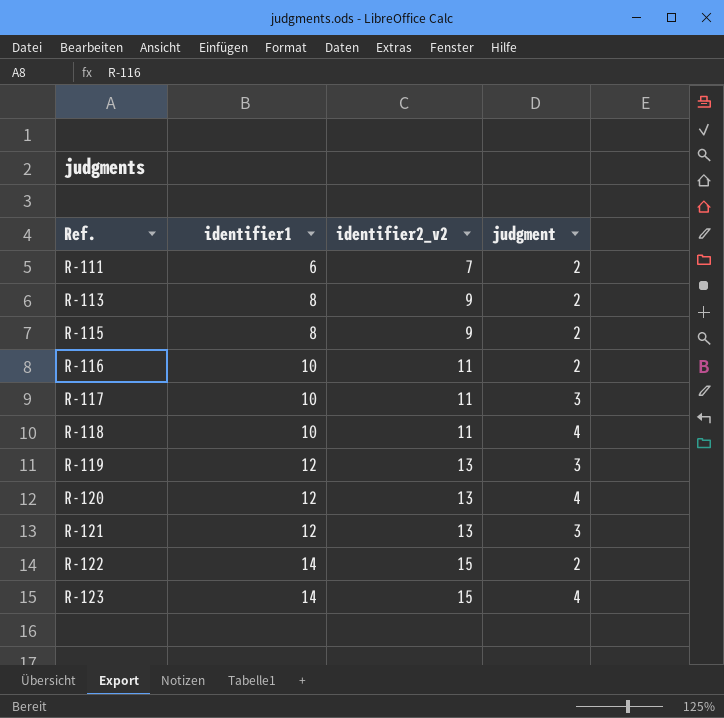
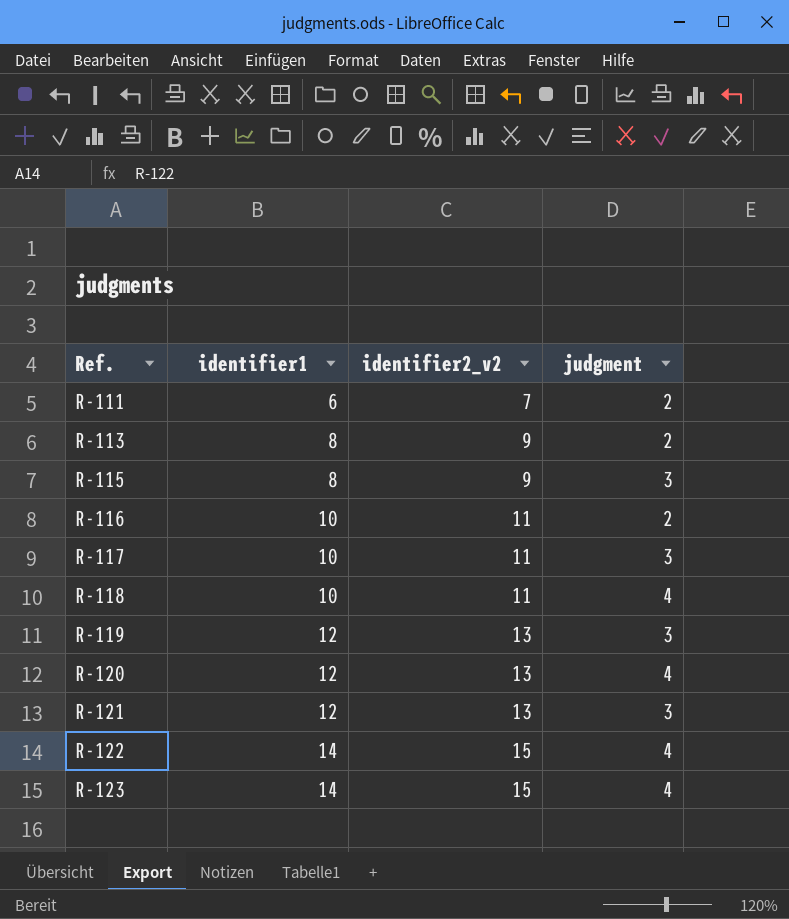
R-115 | judgment: 2 -> 3
R-122 | judgment: 2 -> 4

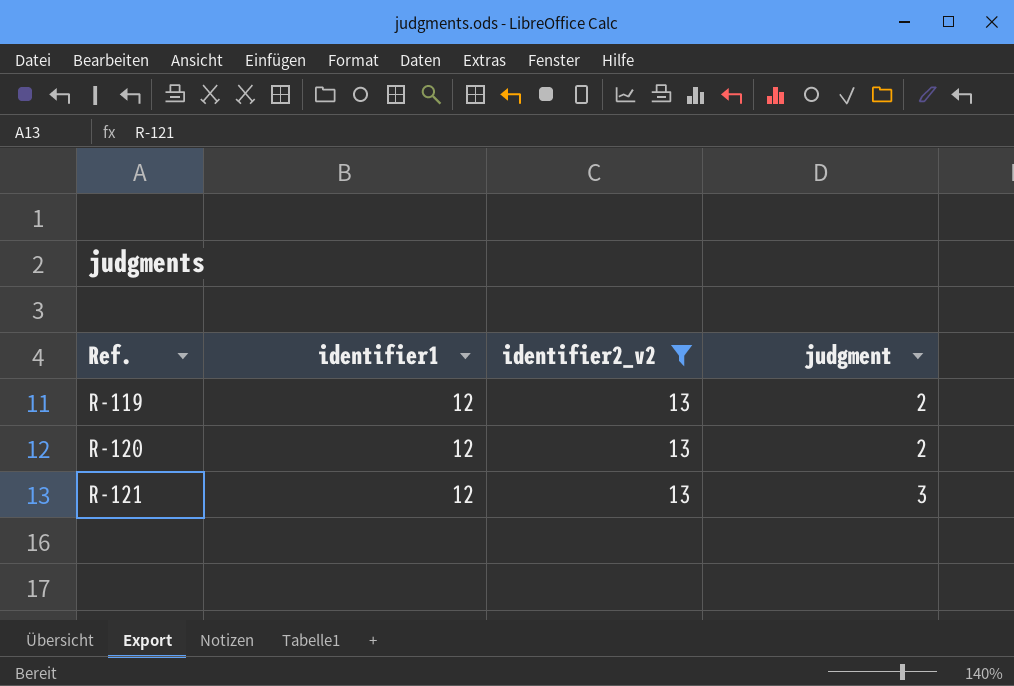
filter: none -> identifier2_v2 = 13
R-119 | judgment: 3 -> 2
R-120 | judgment: 4 -> 2

